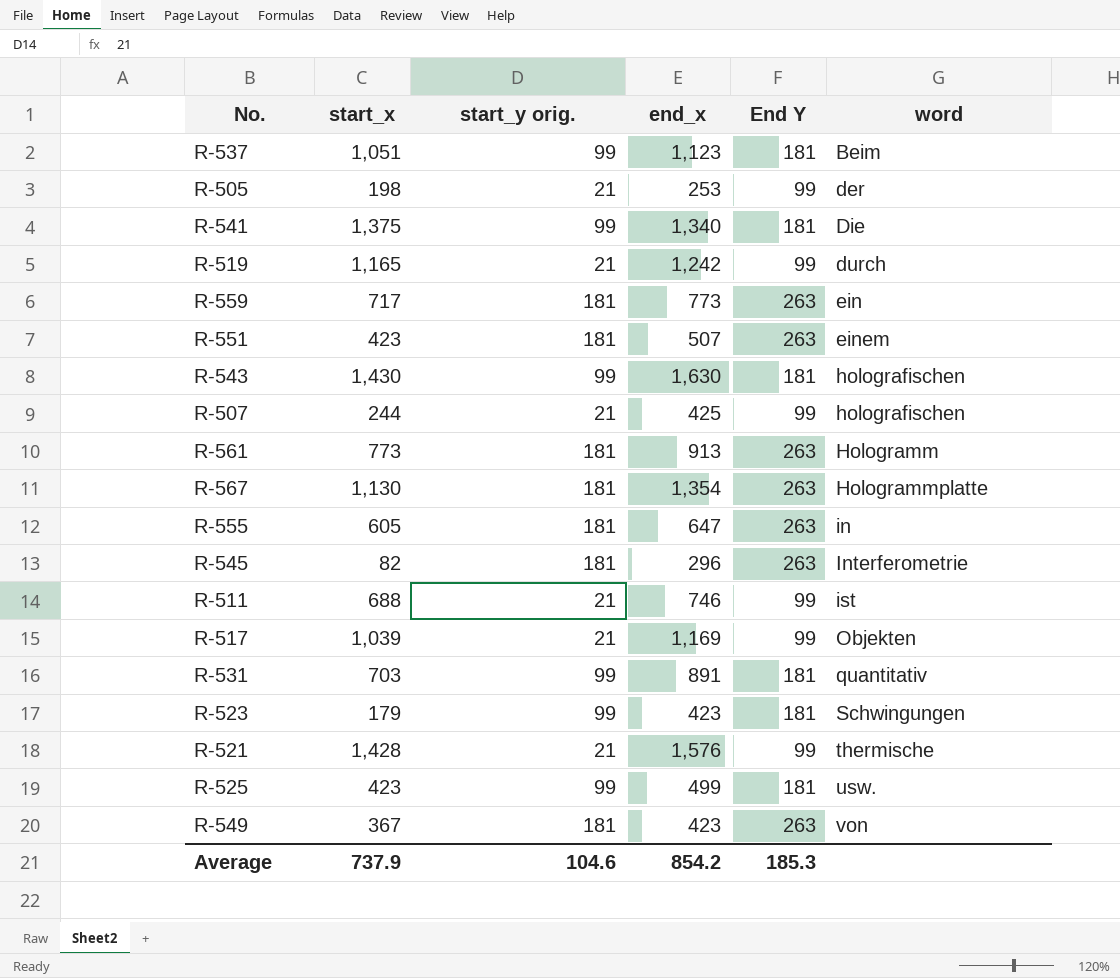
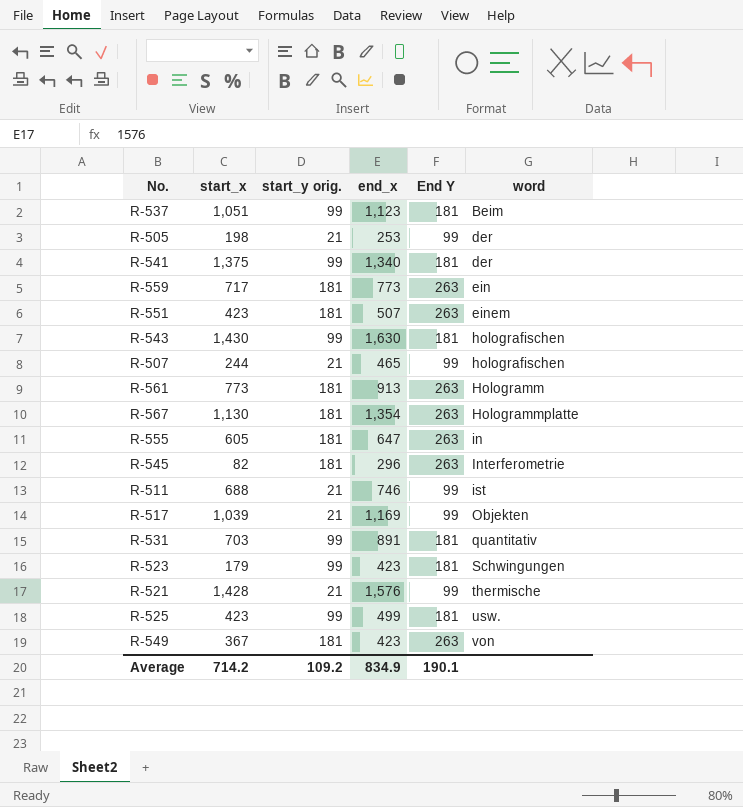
row R-519: 1,165 | 21 | 1,242 | 99 | durch -> none
R-541 | word: Die -> der
R-507 | end_x: 425 -> 465
Average | start_x: 737.9 -> 714.2
Average | start_y orig.: 104.6 -> 109.2
Average | end_x: 854.2 -> 834.9
Average | End Y: 185.3 -> 190.1

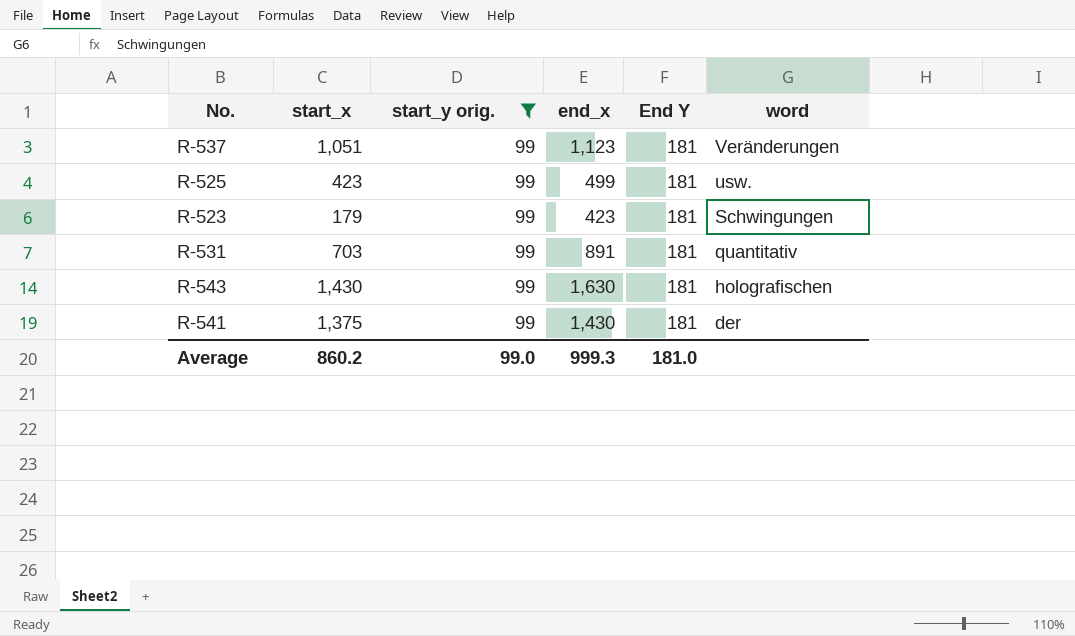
filter: none -> start_y orig. = 99
row order: word ascending -> word descending
R-537 | word: Beim -> Veränderungen
R-541 | end_x: 1,340 -> 1,430
Average | start_x: 714.2 -> 860.2
Average | start_y orig.: 109.2 -> 99.0
Average | end_x: 834.9 -> 999.3
Average | End Y: 190.1 -> 181.0

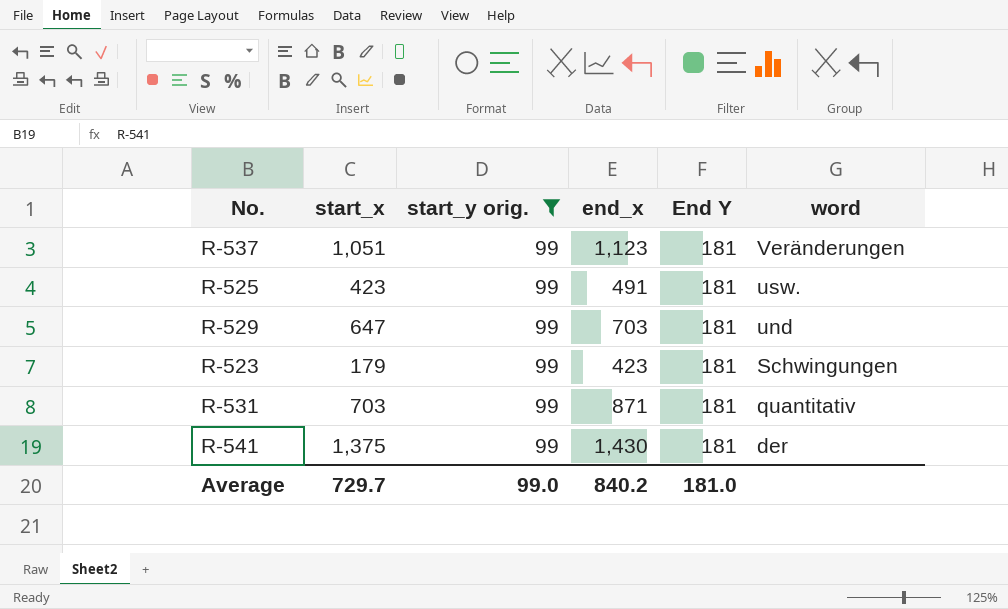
row R-543: 1,430 | 99 | 1,630 | 181 | holografischen -> none
R-525 | end_x: 499 -> 491
row R-529: none -> 647 | 99 | 703 | 181 | und
R-531 | end_x: 891 -> 871
Average | start_x: 860.2 -> 729.7
Average | end_x: 999.3 -> 840.2

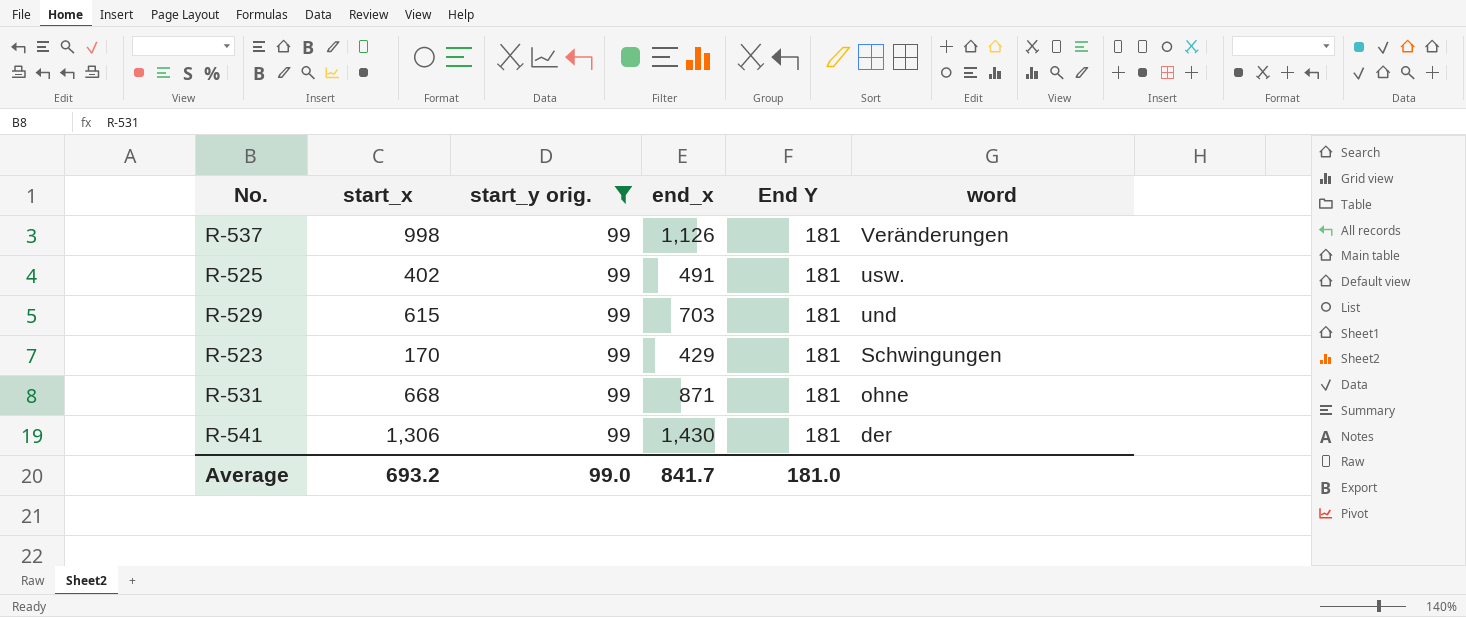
R-537 | start_x: 1,051 -> 998
R-537 | end_x: 1,123 -> 1,126
R-525 | start_x: 423 -> 402
R-529 | start_x: 647 -> 615
R-523 | start_x: 179 -> 170
R-523 | end_x: 423 -> 429
R-531 | start_x: 703 -> 668
R-531 | word: quantitativ -> ohne
R-541 | start_x: 1,375 -> 1,306
Average | start_x: 729.7 -> 693.2
Average | end_x: 840.2 -> 841.7

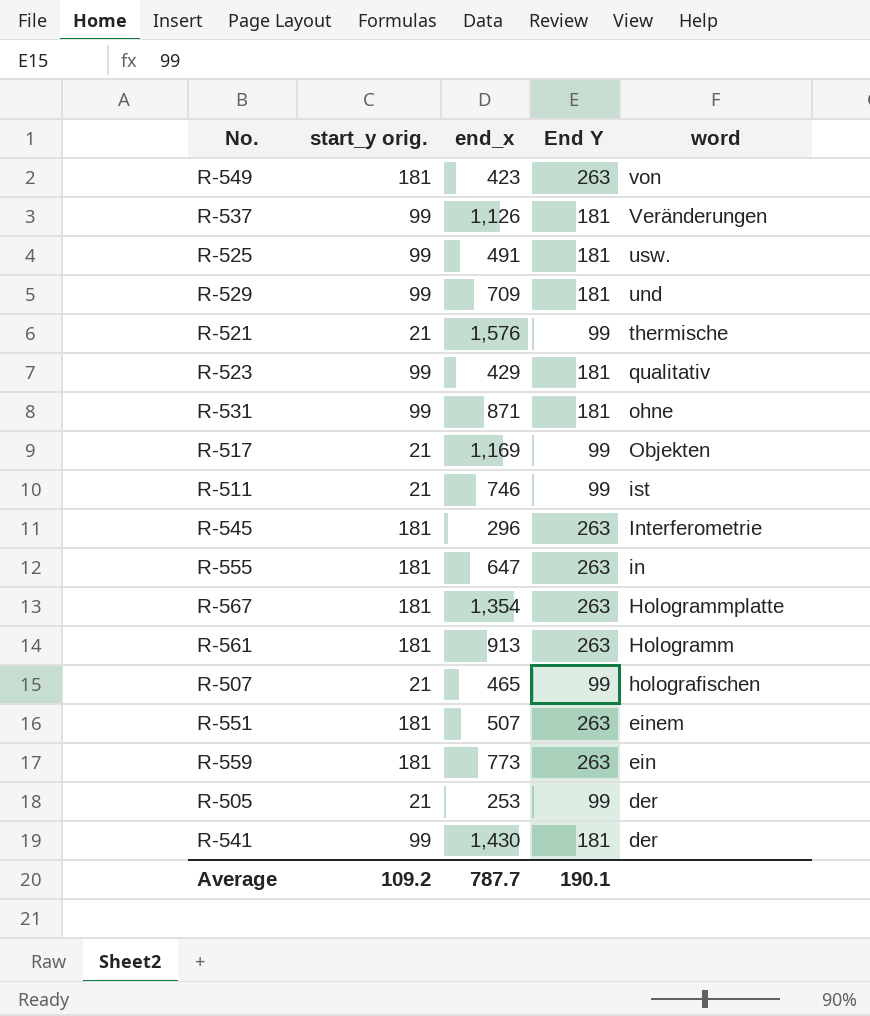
filter: start_y orig. = 99 -> none
column start_x | position: 2 -> none
R-529 | end_x: 703 -> 709
R-523 | word: Schwingungen -> qualitativ
Average | start_y orig.: 99.0 -> 109.2
Average | end_x: 841.7 -> 787.7
Average | End Y: 181.0 -> 190.1

